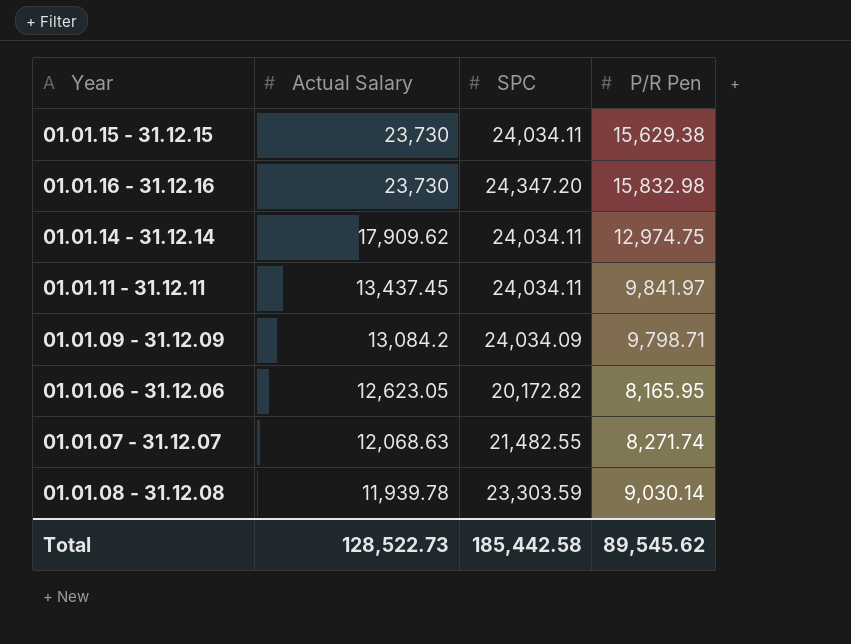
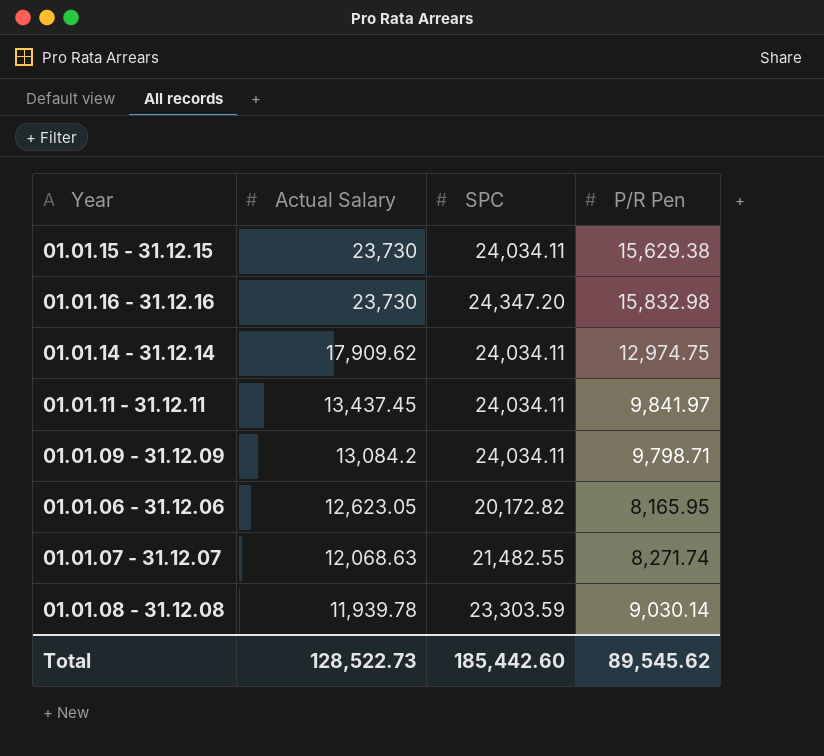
01.01.09 - 31.12.09 | SPC: 24,034.09 -> 24,034.11
Total | SPC: 185,442.58 -> 185,442.60

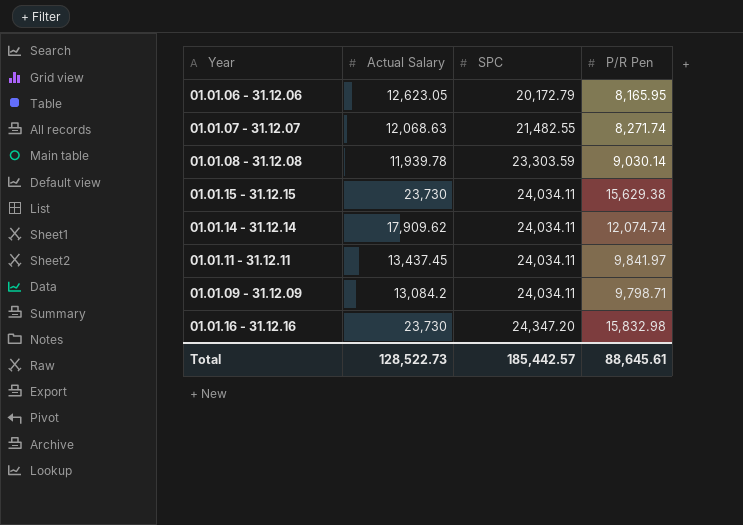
row order: Actual Salary descending -> SPC ascending
01.01.06 - 31.12.06 | SPC: 20,172.82 -> 20,172.79
01.01.14 - 31.12.14 | P/R Pen: 12,974.75 -> 12,074.74
Total | SPC: 185,442.60 -> 185,442.57
Total | P/R Pen: 89,545.62 -> 88,645.61

